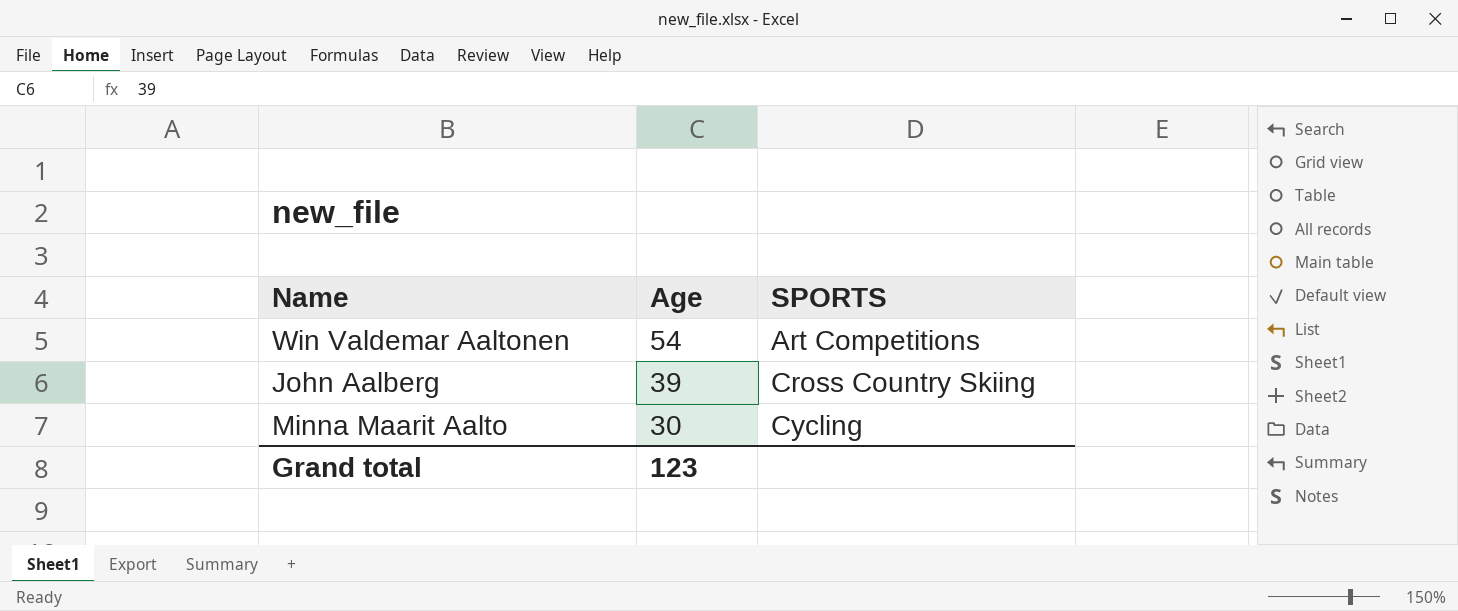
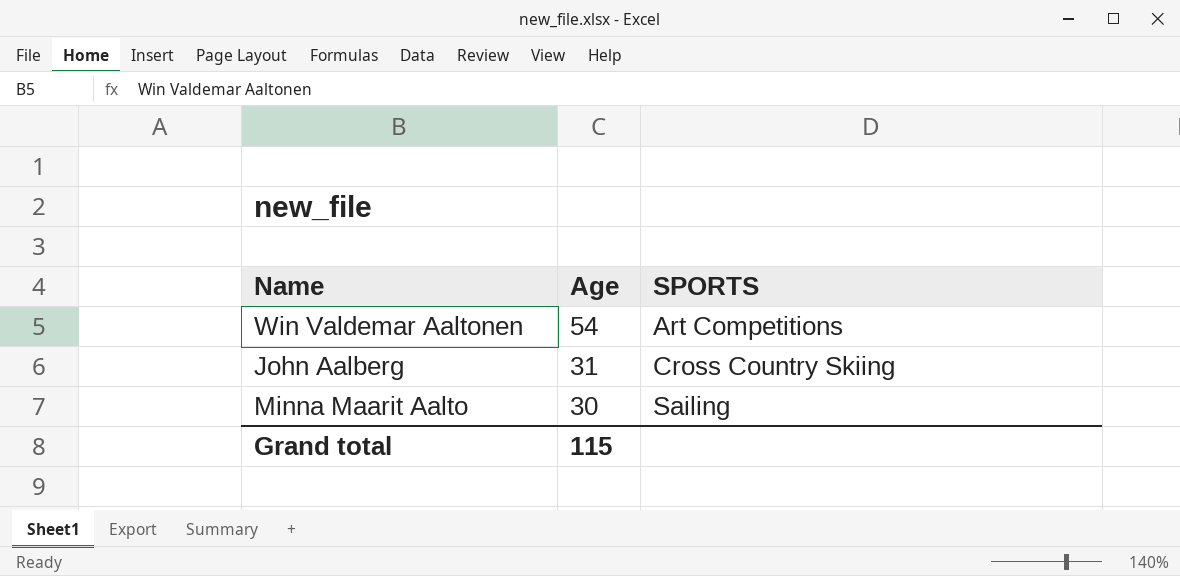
John Aalberg | Age: 39 -> 31
Minna Maarit Aalto | SPORTS: Cycling -> Sailing
Grand total | Age: 123 -> 115

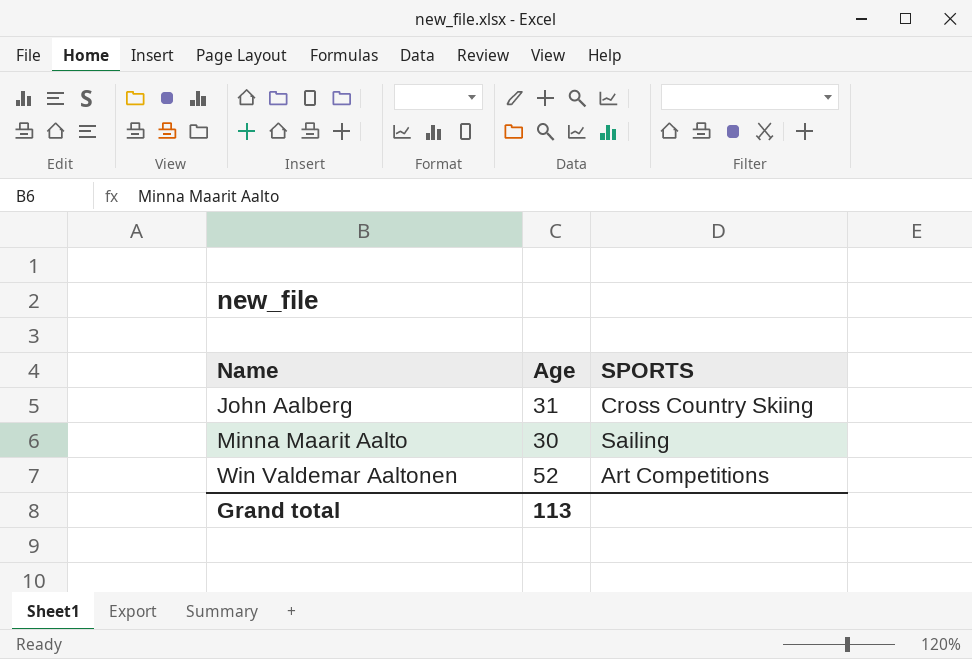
row order: Age descending -> Name ascending
Win Valdemar Aaltonen | Age: 54 -> 52
Grand total | Age: 115 -> 113

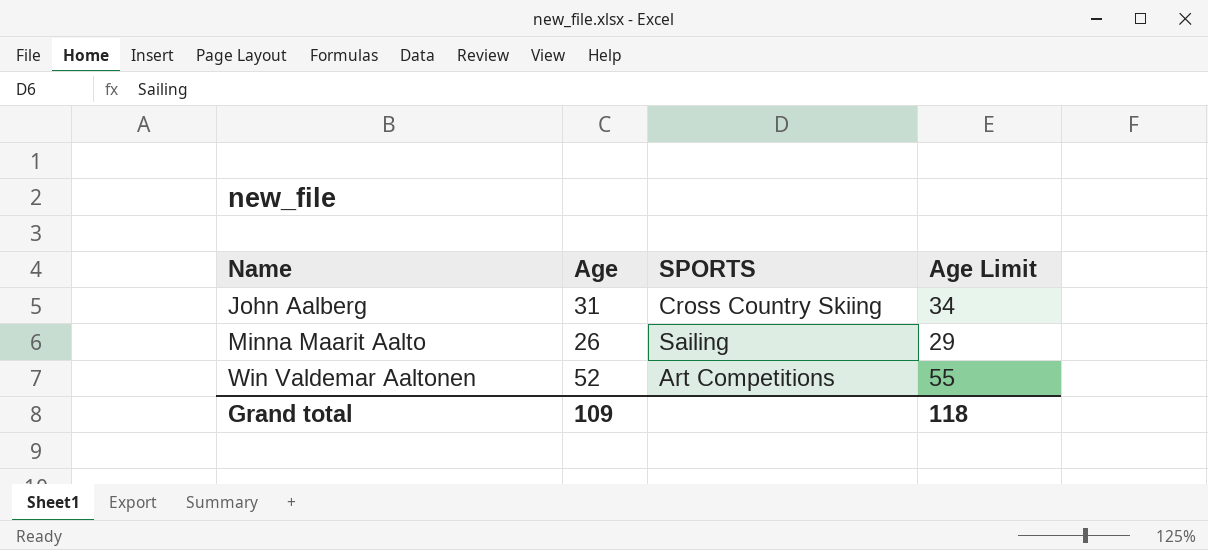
column Age Limit | formula: none -> [Age] + 3
Minna Maarit Aalto | Age: 30 -> 26
Grand total | Age: 113 -> 109

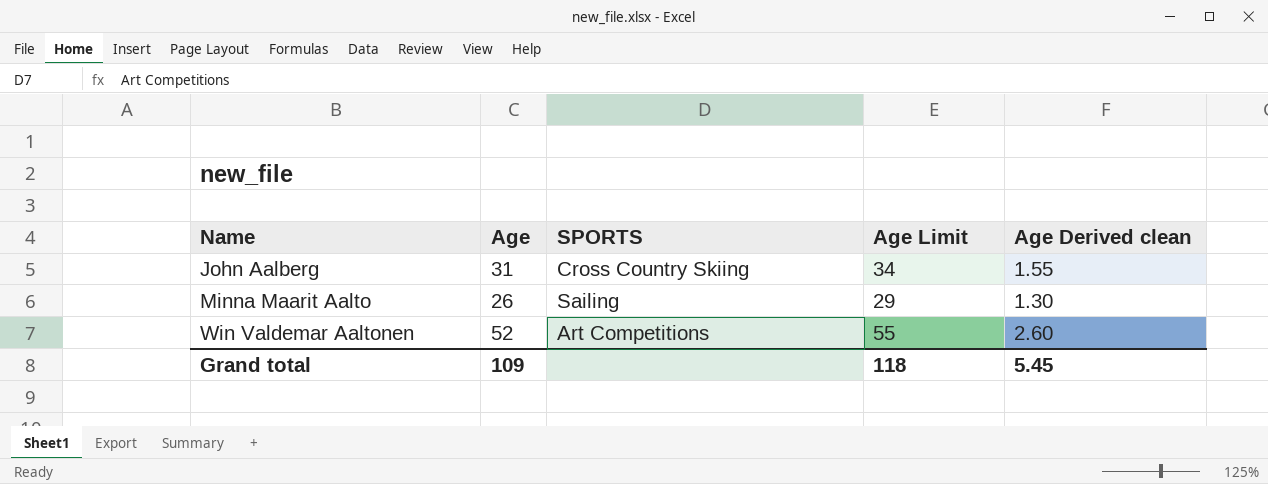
column Age Derived clean | formula: none -> [Age] * 0.05

